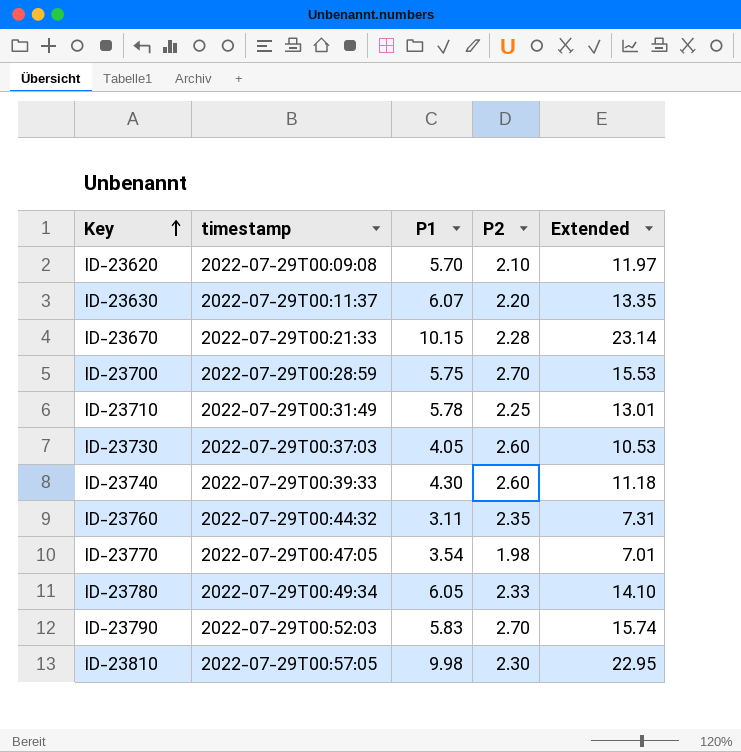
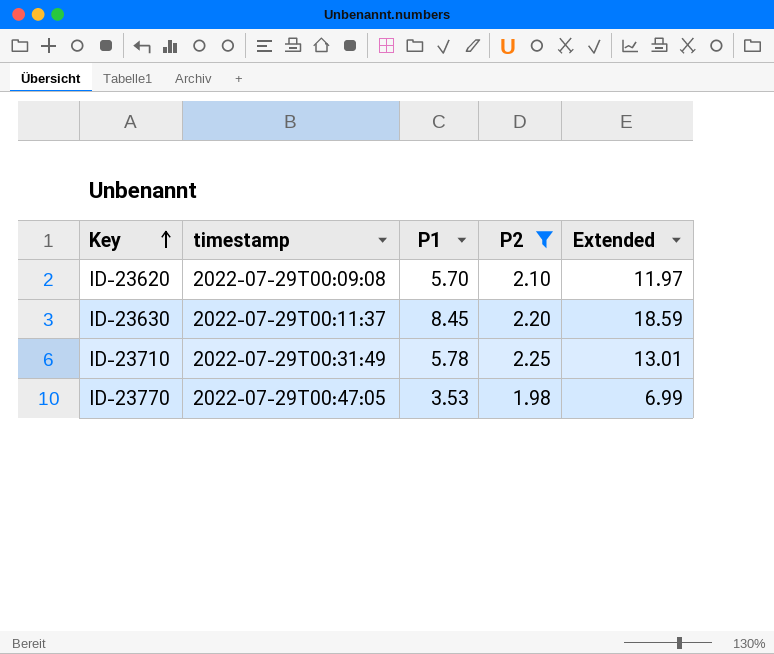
filter: none -> P2 <= 2.25
ID-23630 | P1: 6.07 -> 8.45
ID-23630 | Extended: 13.35 -> 18.59
ID-23770 | P1: 3.54 -> 3.53
ID-23770 | Extended: 7.01 -> 6.99

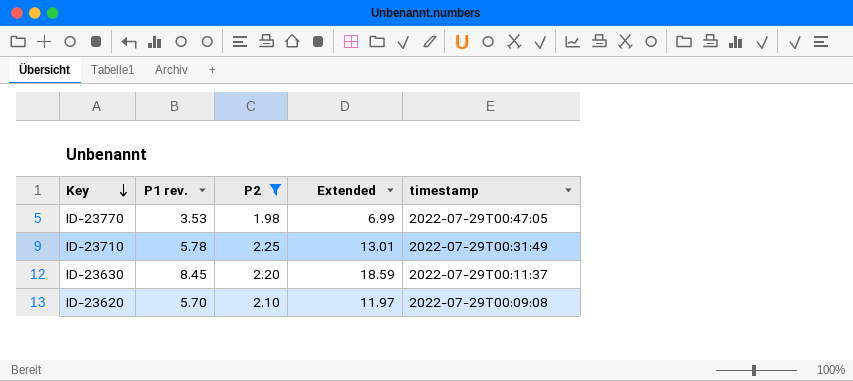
row order: Key ascending -> Key descending
column name: P1 -> P1 rev.
column timestamp | position: 2 -> 5

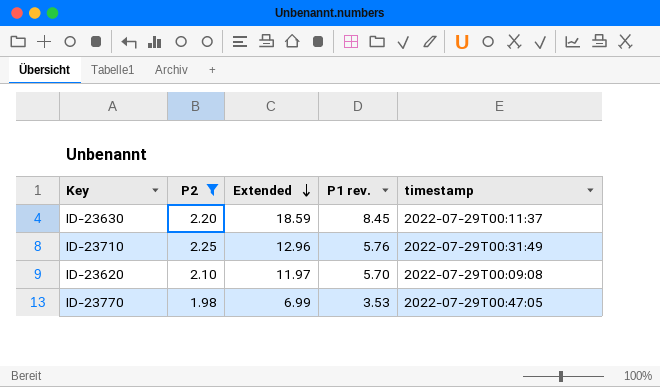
row order: Key descending -> Extended descending
column P1 rev. | position: 2 -> 4
ID-23710 | Extended: 13.01 -> 12.96
ID-23710 | P1 rev.: 5.78 -> 5.76

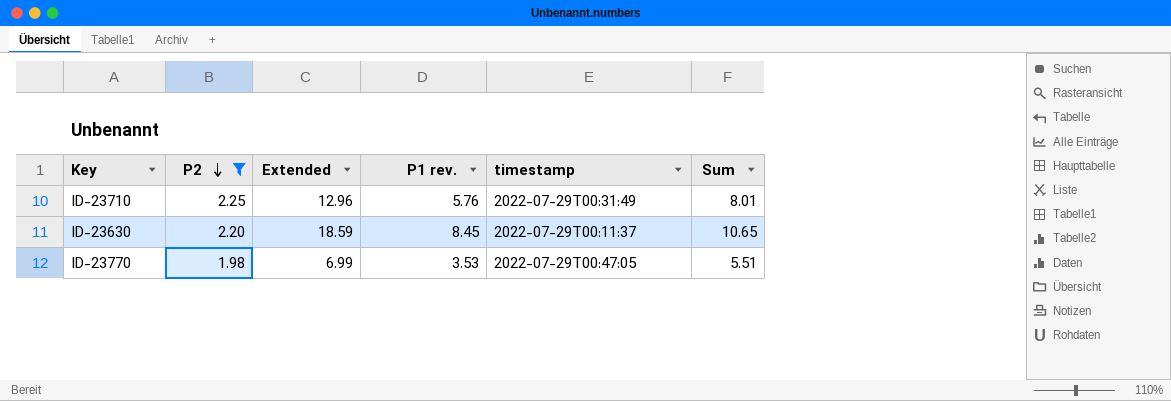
row order: Extended descending -> P2 descending
column Sum | formula: none -> [P2] + [P1 rev.]
row ID-23620: 2.10 | 11.97 | 5.70 | 2022-07-29T00:09:08 -> none

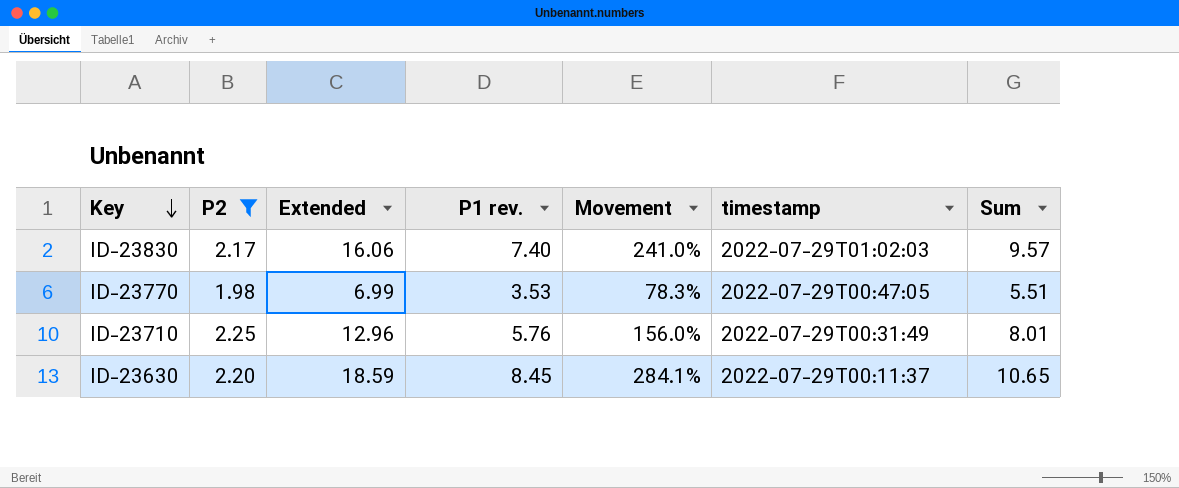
row order: P2 descending -> Key descending
column Movement | formula: none -> ([P1 rev.] - [P2]) / [P2]
row ID-23830: none -> 2.17 | 16.06 | 7.40 | 241.0% | 2022-07-29T01:02:03 | 9.57

